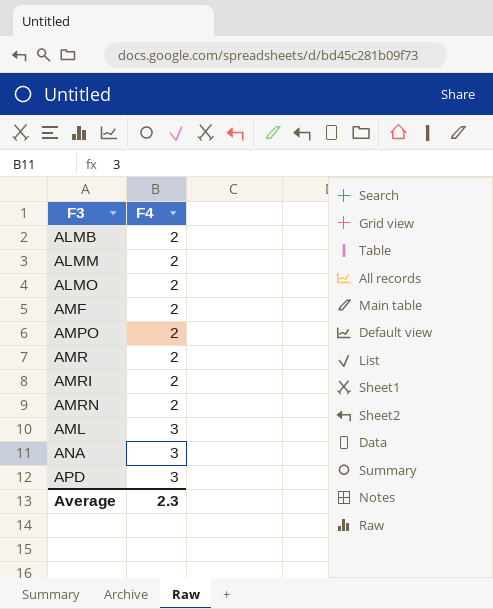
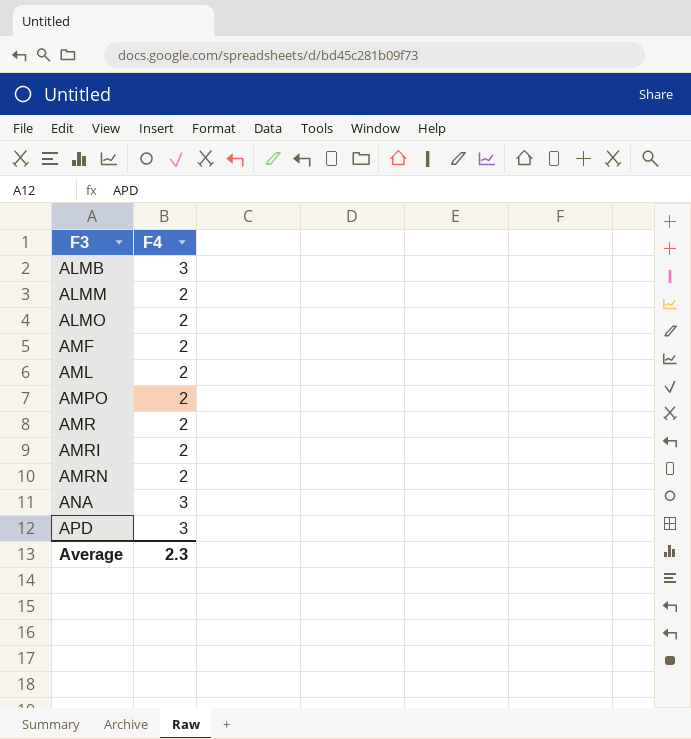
row order: F4 ascending -> F3 ascending
ALMB | F4: 2 -> 3
AML | F4: 3 -> 2

